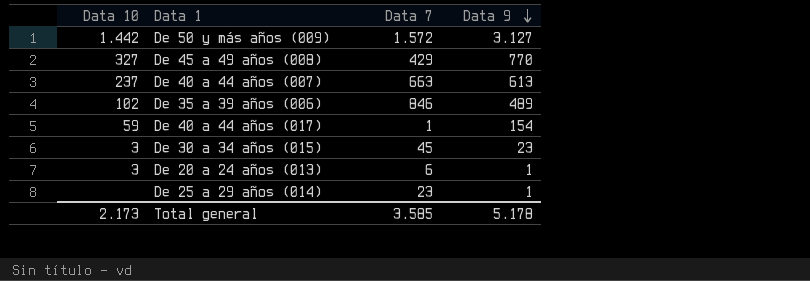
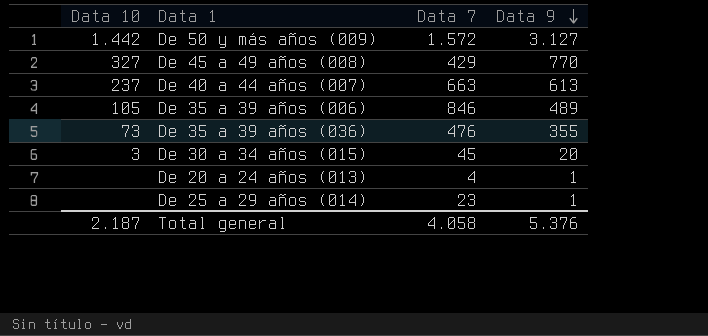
row De 40 a 44 años (017): 59 | 1 | 154 -> none
De 35 a 39 años (006) | Data 10: 102 -> 105
row De 35 a 39 años (036): none -> 73 | 476 | 355
De 30 a 34 años (015) | Data 9: 23 -> 20
De 20 a 24 años (013) | Data 10: 3 -> none
De 20 a 24 años (013) | Data 7: 6 -> 4
Total general | Data 10: 2.173 -> 2.187
Total general | Data 7: 3.585 -> 4.058
Total general | Data 9: 5.178 -> 5.376

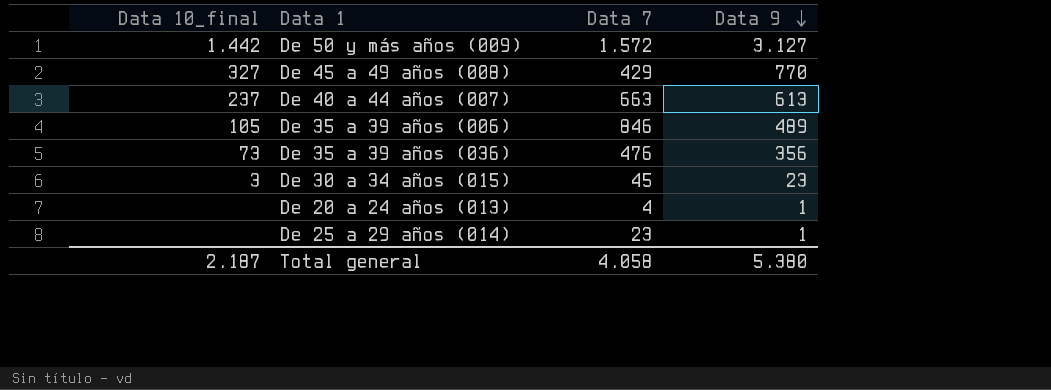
column name: Data 10 -> Data 10_final
De 35 a 39 años (036) | Data 9: 355 -> 356
De 30 a 34 años (015) | Data 9: 20 -> 23
Total general | Data 9: 5.376 -> 5.380

